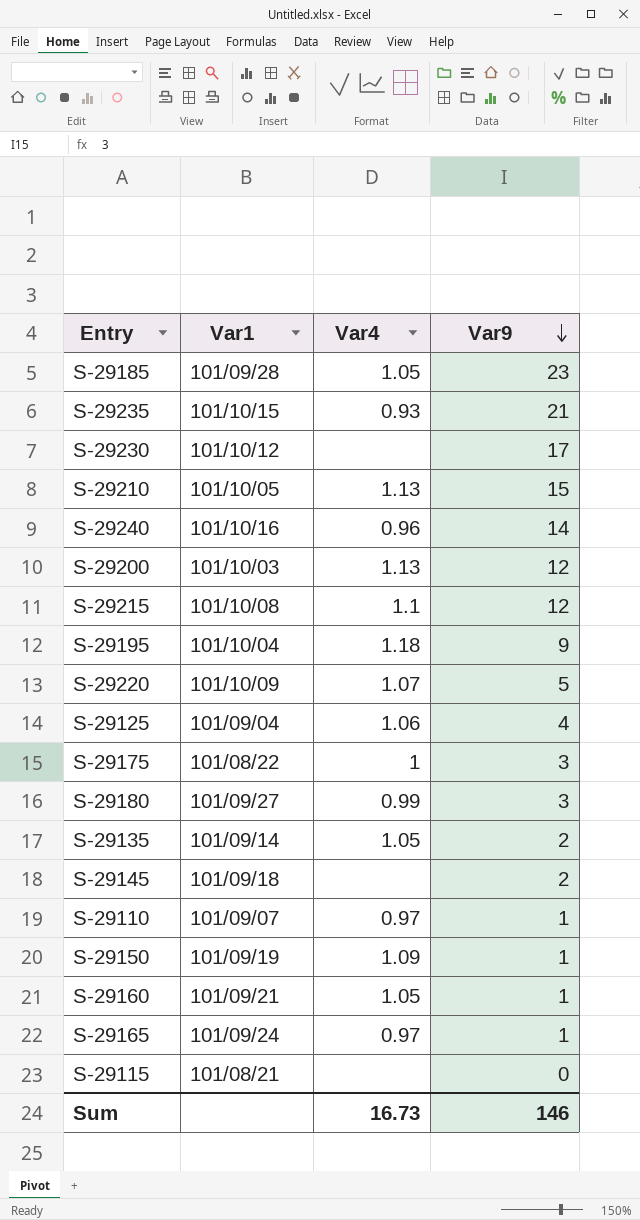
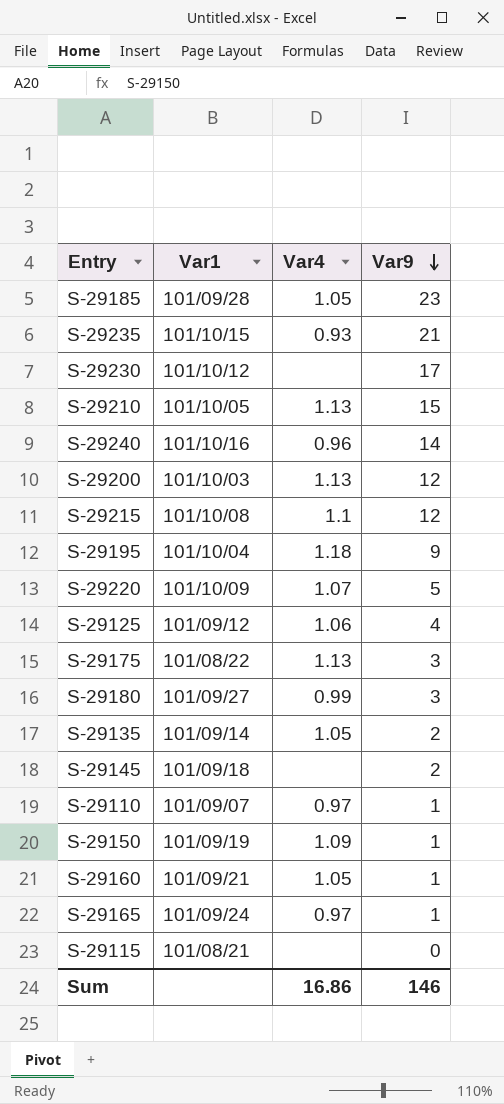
S-29125 | Var1: 101/09/04 -> 101/09/12
S-29175 | Var4: 1 -> 1.13
Sum | Var4: 16.73 -> 16.86

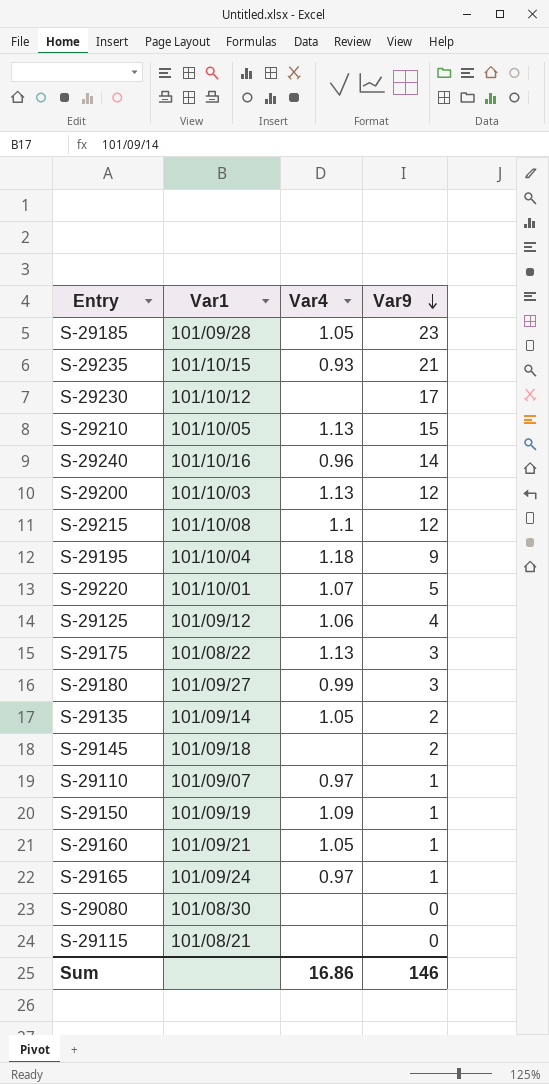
S-29220 | Var1: 101/10/09 -> 101/10/01
row S-29080: none -> 101/08/30 | none | 0

